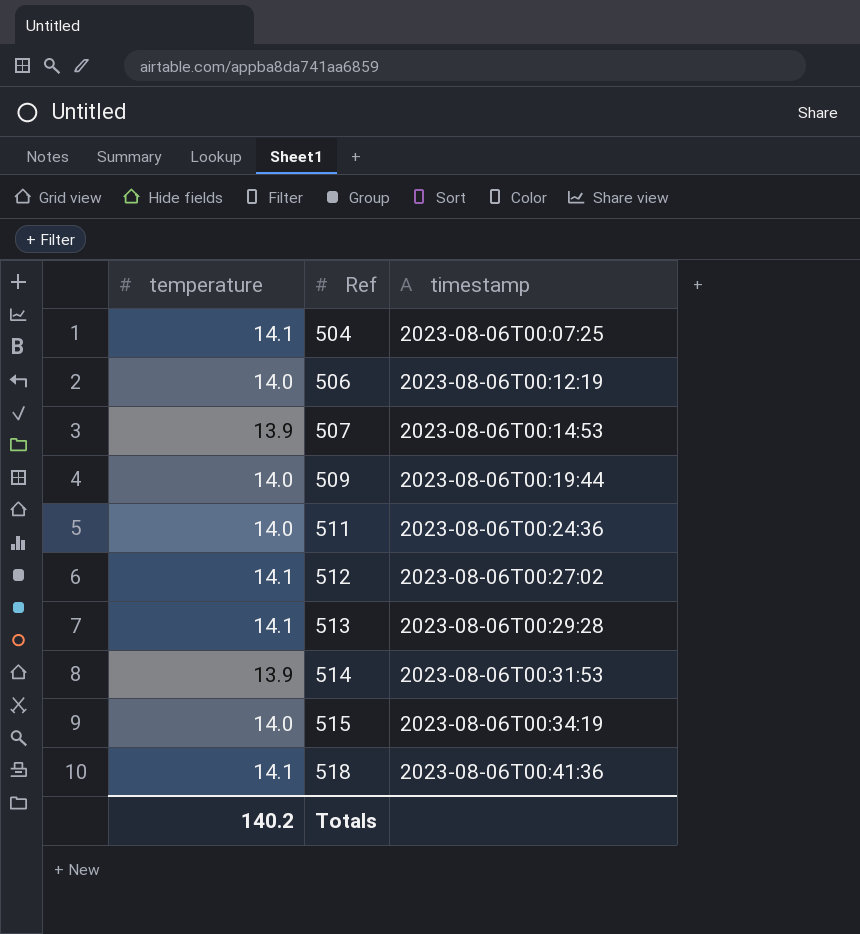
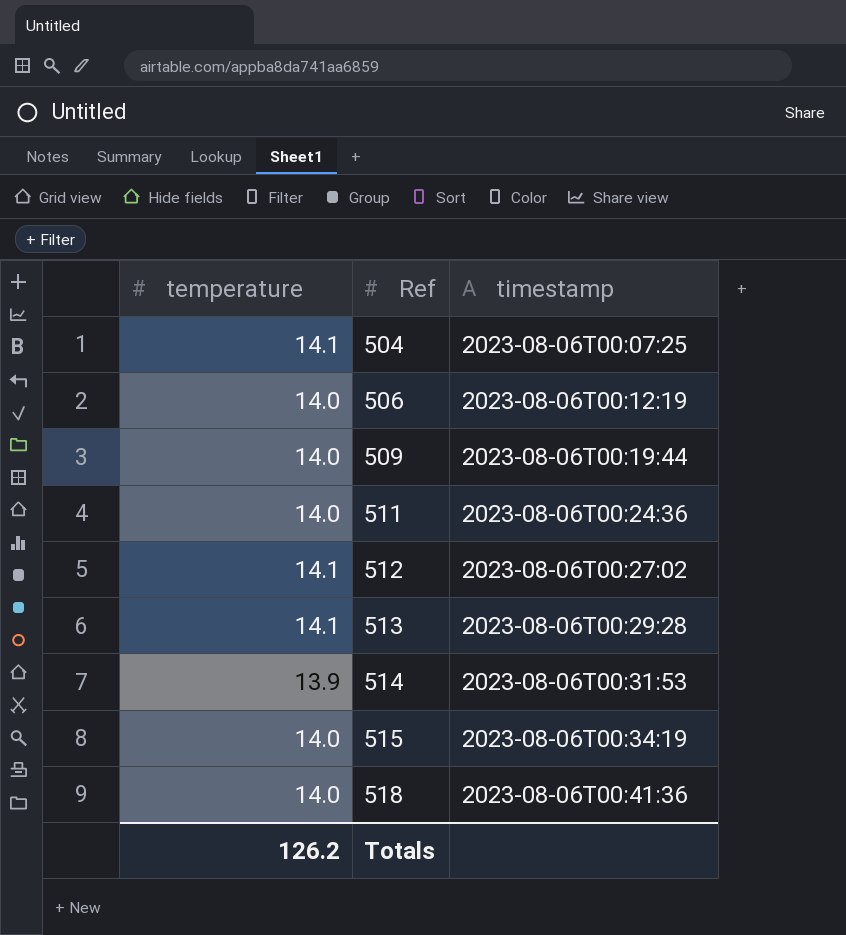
row 507: 13.9 | 2023-08-06T00:14:53 -> none
518 | temperature: 14.1 -> 14.0
Totals | temperature: 140.2 -> 126.2

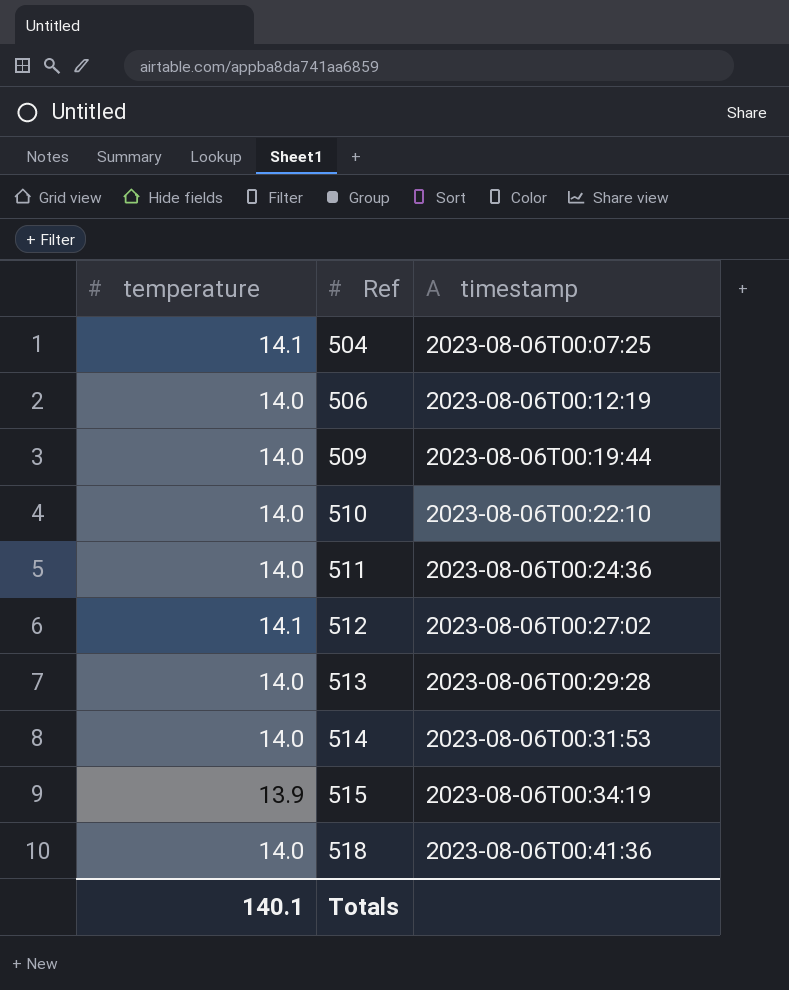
row 510: none -> 14.0 | 2023-08-06T00:22:10
513 | temperature: 14.1 -> 14.0
514 | temperature: 13.9 -> 14.0
515 | temperature: 14.0 -> 13.9
Totals | temperature: 126.2 -> 140.1

